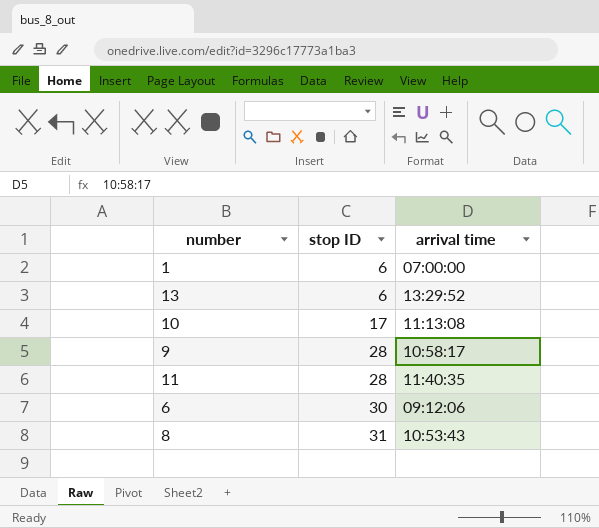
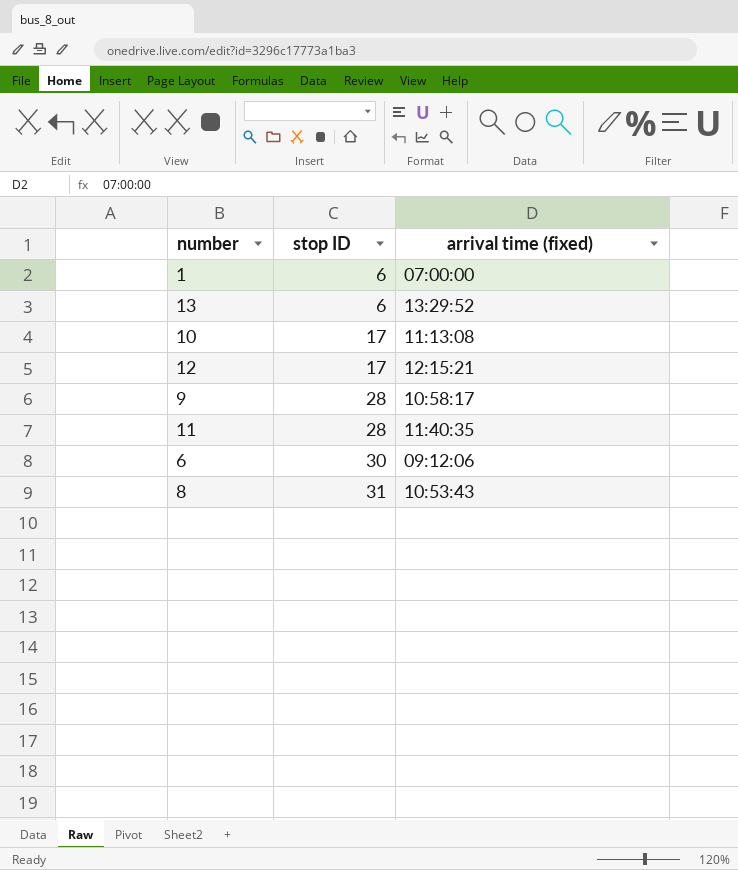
column name: arrival time -> arrival time (fixed)
row 12: none -> 17 | 12:15:21

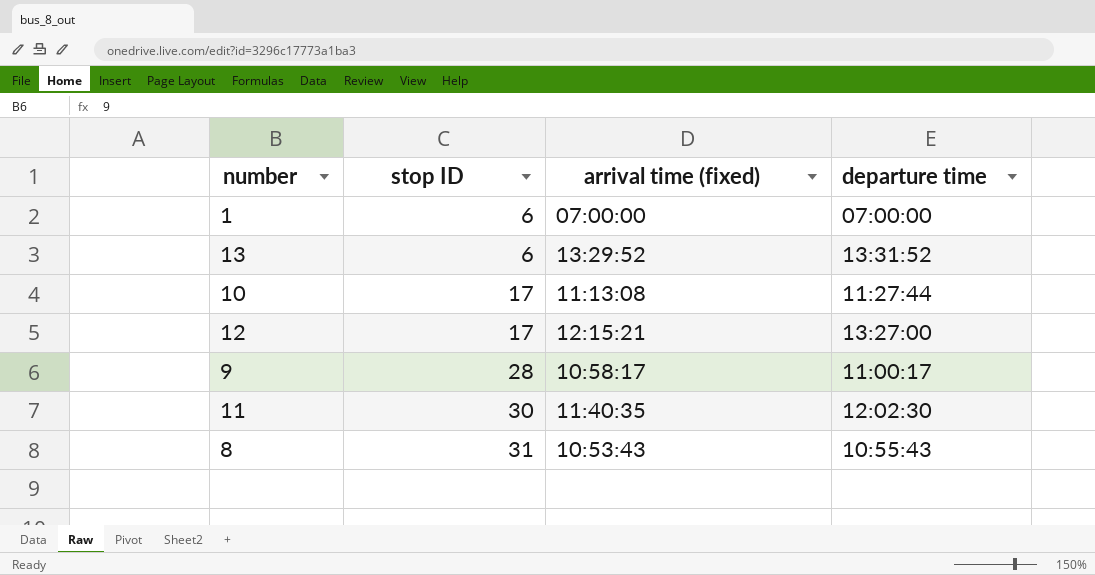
column departure time | position: none -> 4
row 6: 30 | 09:12:06 -> none
11 | stop ID: 28 -> 30

